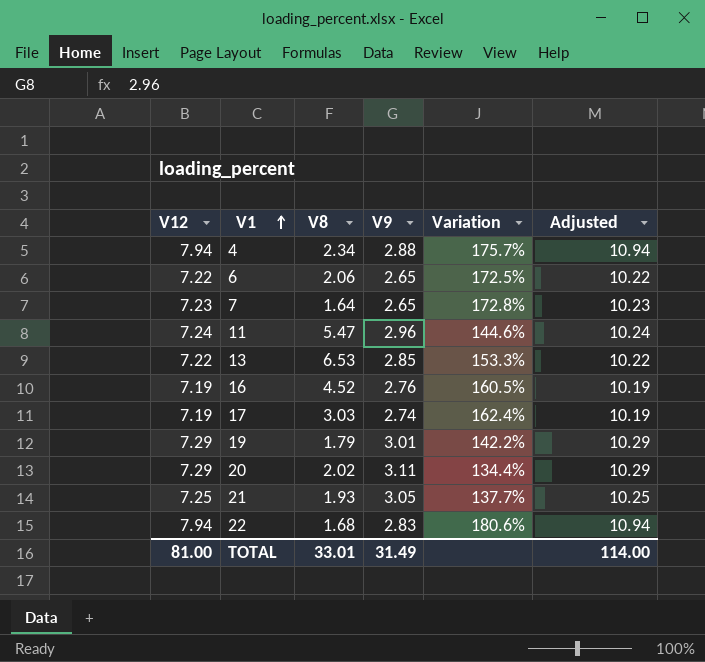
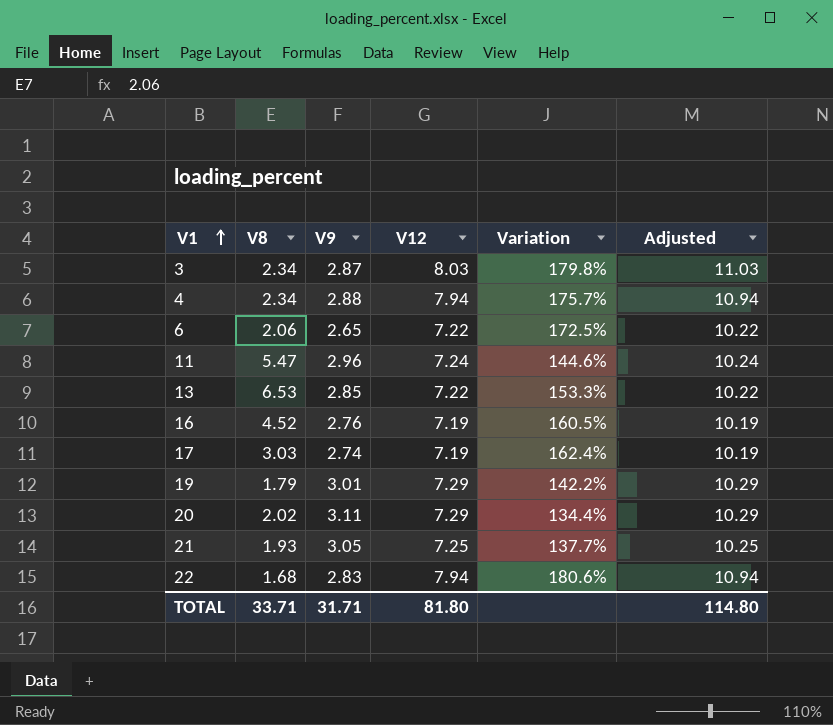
column V12 | position: 1 -> 4
row 7: 7.23 | 1.64 | 2.65 | 172.8% | 10.23 -> none
row 3: none -> 2.34 | 2.87 | 8.03 | 179.8% | 11.03
TOTAL | V8: 33.01 -> 33.71
TOTAL | V9: 31.49 -> 31.71
TOTAL | V12: 81.00 -> 81.80
TOTAL | Adjusted: 114.00 -> 114.80

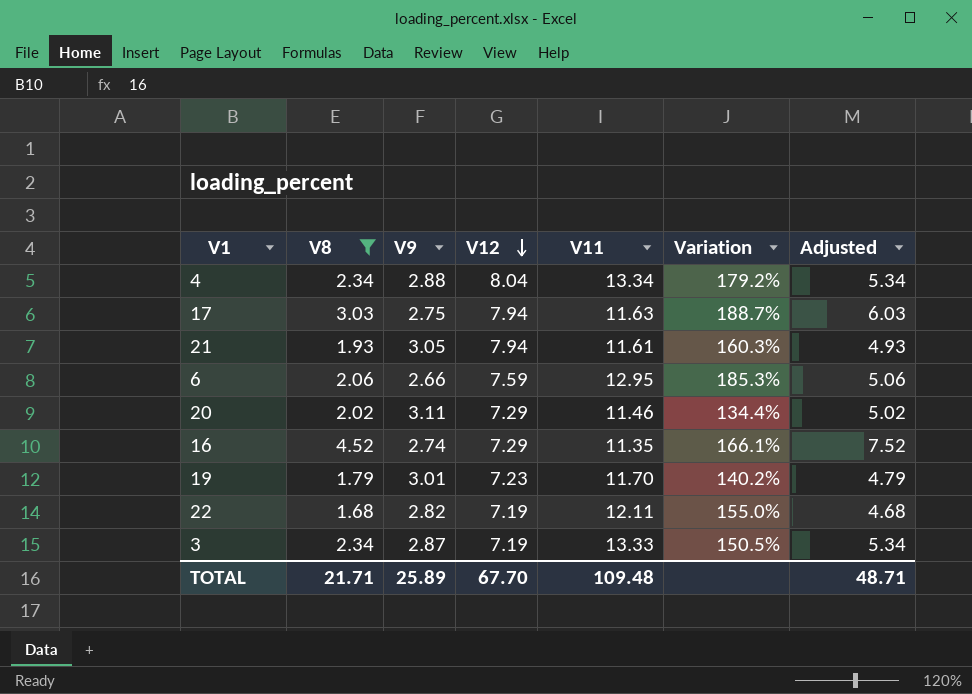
filter: none -> V8 <= 4.52
row order: V1 ascending -> V12 descending
column V11 | position: none -> 5
column Adjusted | formula: [V12] + 3 -> [V8] + 3
4 | V12: 7.94 -> 8.04
4 | Variation: 175.7% -> 179.2%
17 | V9: 2.74 -> 2.75
17 | V12: 7.19 -> 7.94
17 | Variation: 162.4% -> 188.7%
21 | V12: 7.25 -> 7.94
21 | Variation: 137.7% -> 160.3%
6 | V9: 2.65 -> 2.66
6 | V12: 7.22 -> 7.59
6 | Variation: 172.5% -> 185.3%
16 | V9: 2.76 -> 2.74
16 | V12: 7.19 -> 7.29
16 | Variation: 160.5% -> 166.1%
19 | V12: 7.29 -> 7.23
19 | Variation: 142.2% -> 140.2%
22 | V9: 2.83 -> 2.82
22 | V12: 7.94 -> 7.19
22 | Variation: 180.6% -> 155.0%
3 | V12: 8.03 -> 7.19
3 | Variation: 179.8% -> 150.5%
TOTAL | V8: 33.71 -> 21.71
TOTAL | V9: 31.71 -> 25.89
TOTAL | V12: 81.80 -> 67.70
TOTAL | Adjusted: 114.80 -> 48.71

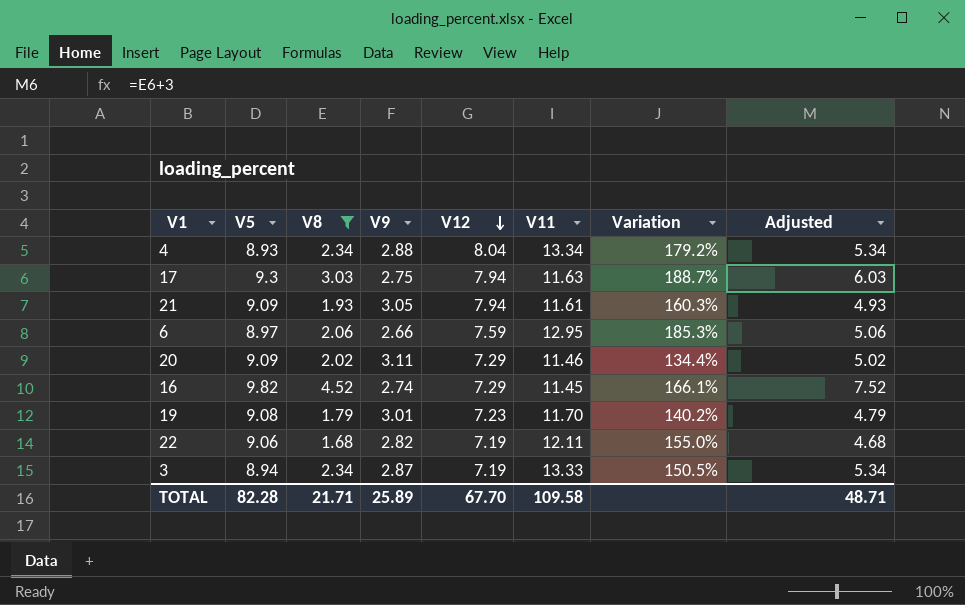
column V5 | position: none -> 2
16 | V11: 11.35 -> 11.45
TOTAL | V11: 109.48 -> 109.58

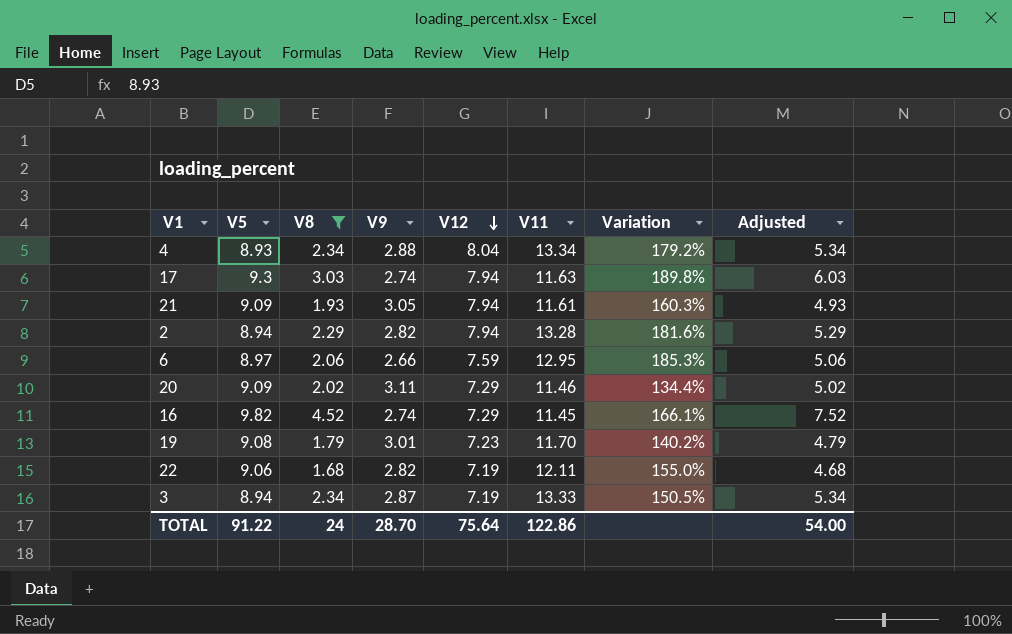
17 | V9: 2.75 -> 2.74
17 | Variation: 188.7% -> 189.8%
row 2: none -> 8.94 | 2.29 | 2.82 | 7.94 | 13.28 | 181.6% | 5.29
TOTAL | V5: 82.28 -> 91.22
TOTAL | V8: 21.71 -> 24
TOTAL | V9: 25.89 -> 28.70
TOTAL | V12: 67.70 -> 75.64
TOTAL | V11: 109.58 -> 122.86
TOTAL | Adjusted: 48.71 -> 54.00

